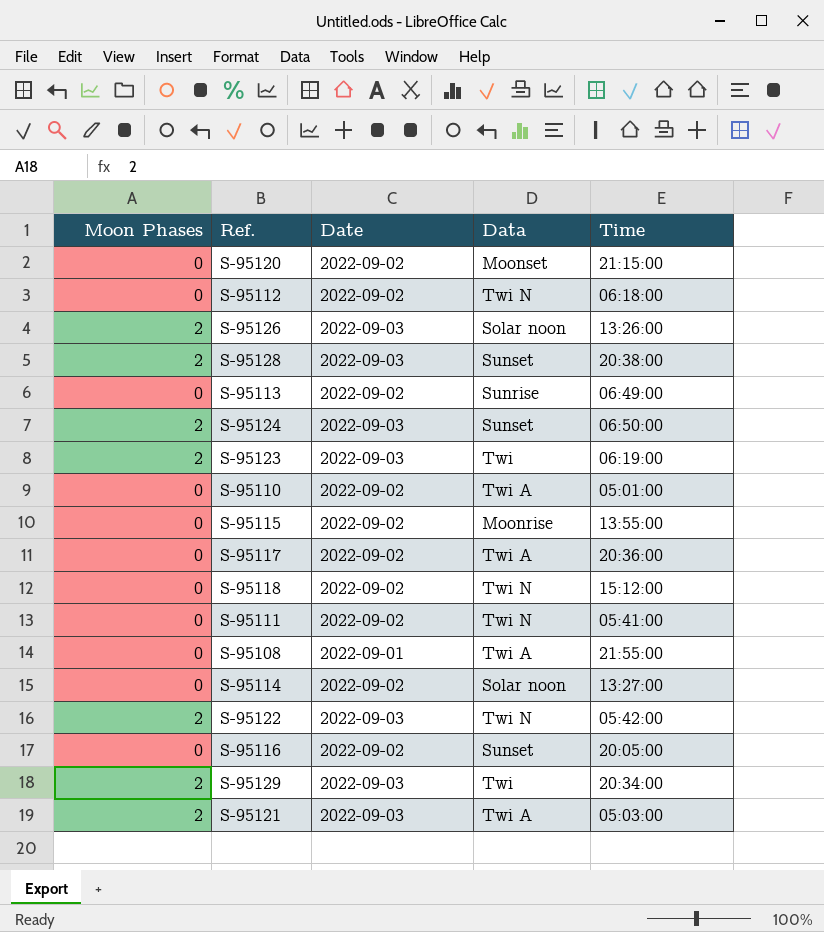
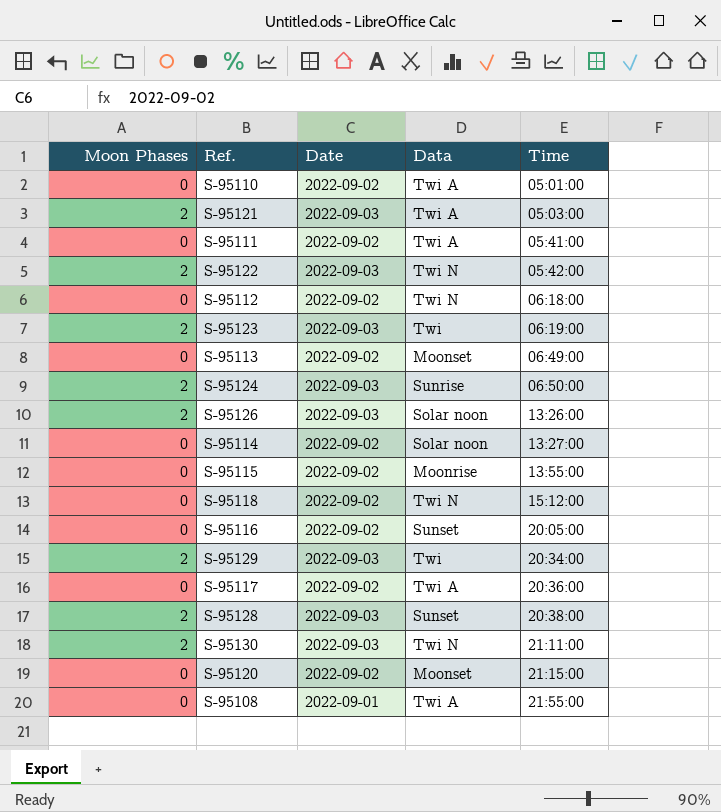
row order: none -> Time ascending
S-95111 | Data: Twi N -> Twi A
S-95113 | Data: Sunrise -> Moonset
S-95124 | Data: Sunset -> Sunrise
row S-95130: none -> 2 | 2022-09-03 | Twi N | 21:11:00

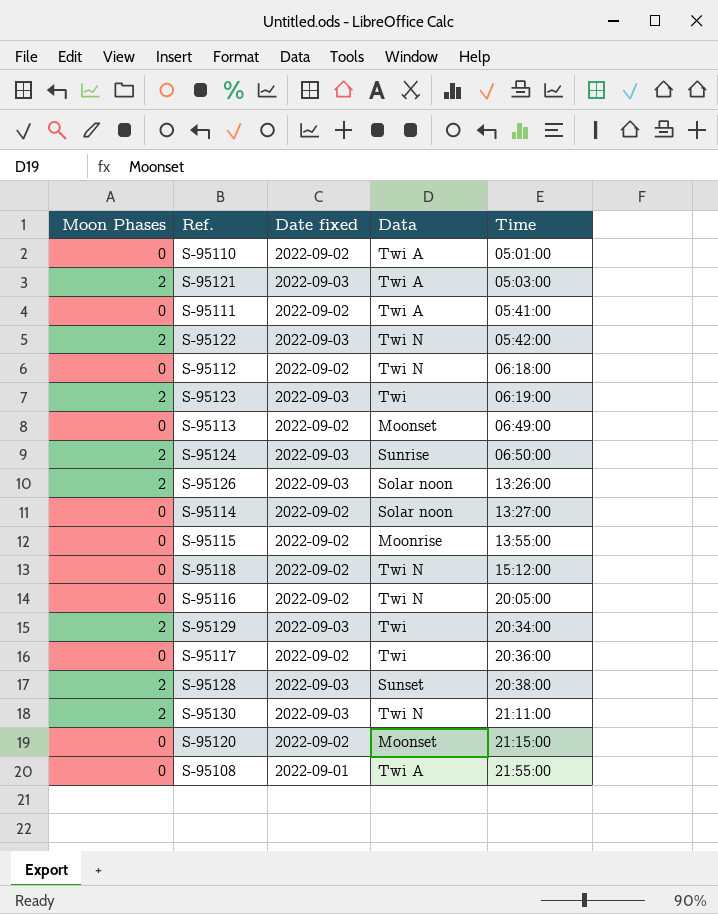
column name: Date -> Date fixed
S-95116 | Data: Sunset -> Twi N
S-95117 | Data: Twi A -> Twi

